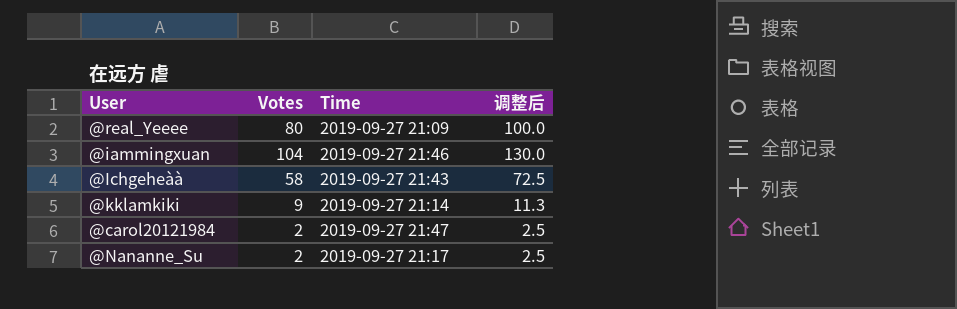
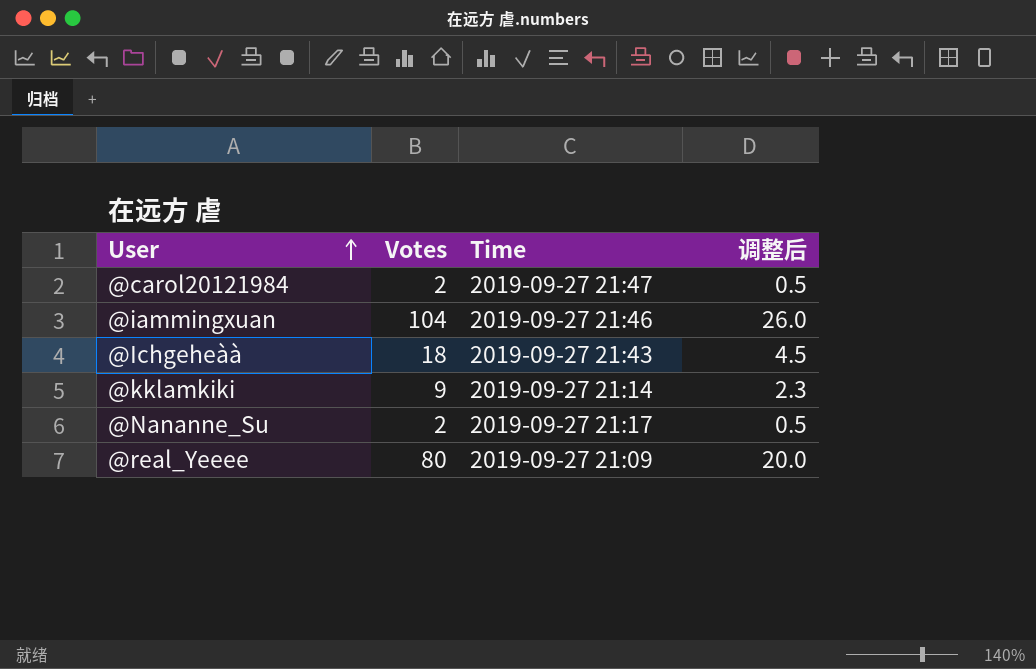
row order: none -> User ascending
column 调整后 | formula: [Votes] * 1.25 -> [Votes] * 0.25
@Ichgeheàà | Votes: 58 -> 18

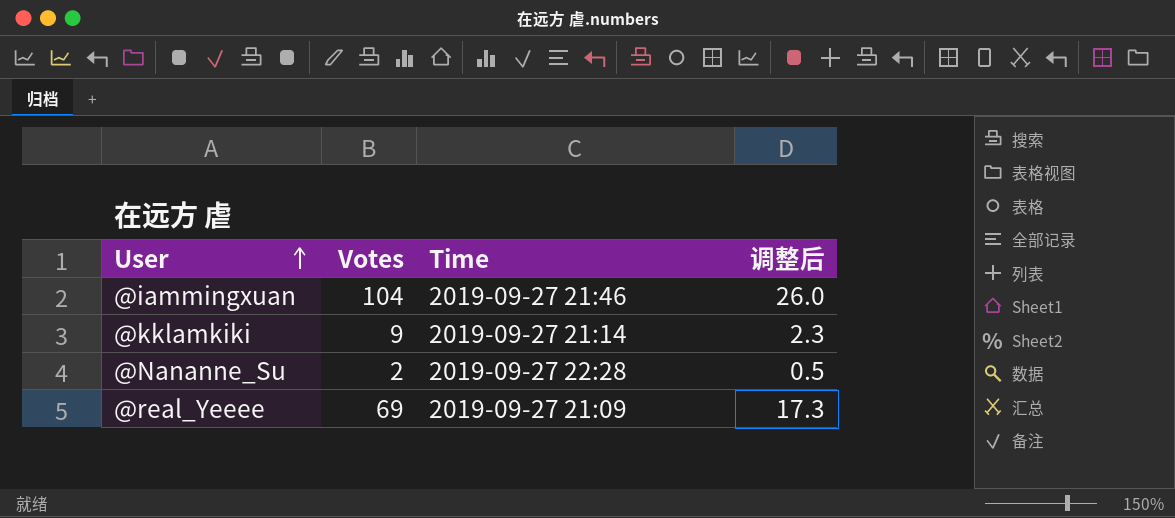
row @carol20121984: 2 | 2019-09-27 21:47 | 0.5 -> none
row @Ichgeheàà: 18 | 2019-09-27 21:43 | 4.5 -> none
@Nananne_Su | Time: 2019-09-27 21:17 -> 2019-09-27 22:28
@real_Yeeee | Votes: 80 -> 69
@real_Yeeee | 调整后: 20.0 -> 17.3

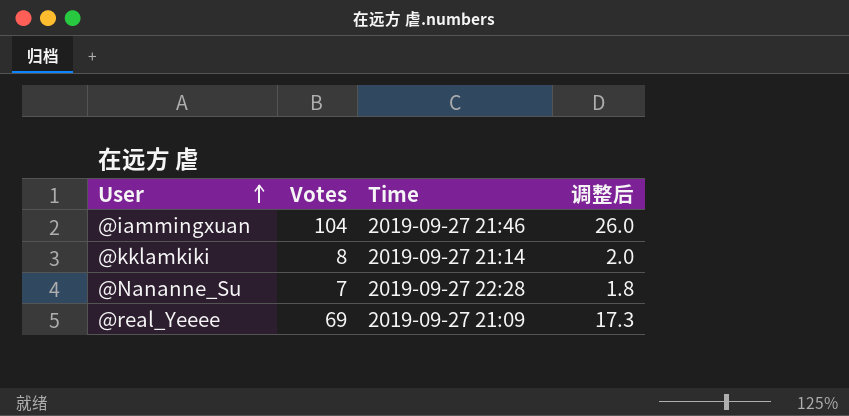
@kklamkiki | Votes: 9 -> 8
@kklamkiki | 调整后: 2.3 -> 2.0
@Nananne_Su | Votes: 2 -> 7
@Nananne_Su | 调整后: 0.5 -> 1.8

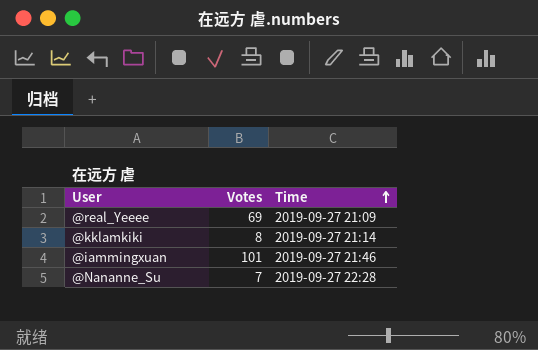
row order: User ascending -> Time ascending
column 调整后 | formula: [Votes] * 0.25 -> none
@iammingxuan | Votes: 104 -> 101

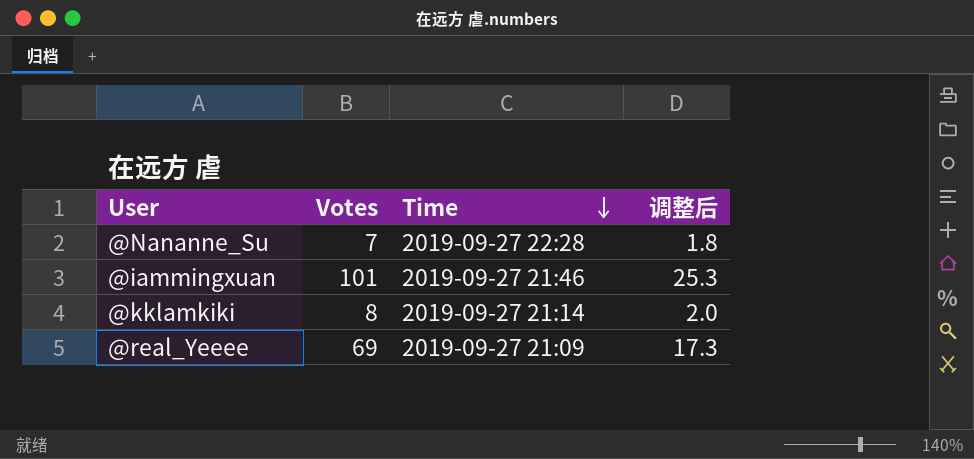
row order: Time ascending -> Time descending
column 调整后 | formula: none -> [Votes] * 0.25

